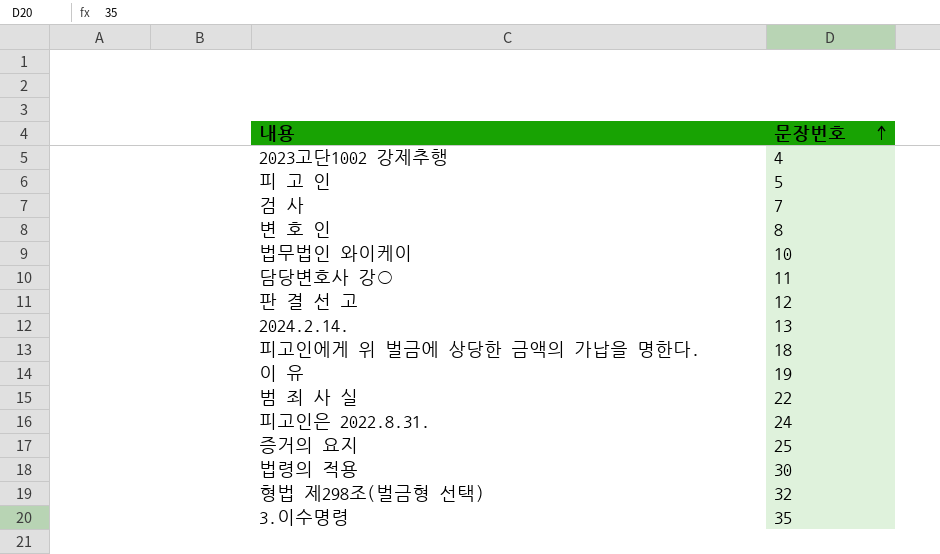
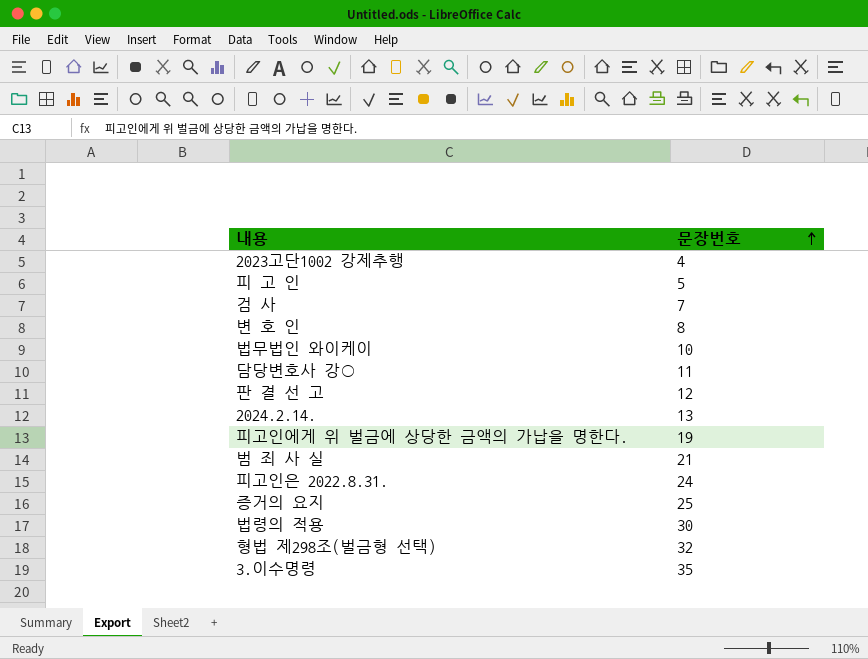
row 이 유: 19 -> none
피고인에게 위 벌금에 상당한 금액의 가납을 명한다. | 문장번호: 18 -> 19
범 죄 사 실 | 문장번호: 22 -> 21

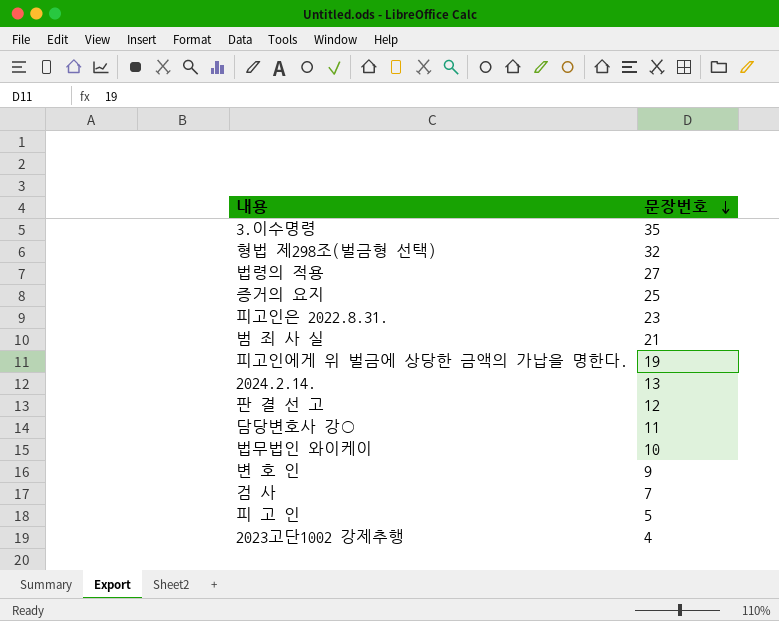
row order: 문장번호 ascending -> 문장번호 descending
법령의 적용 | 문장번호: 30 -> 27
피고인은 2022.8.31. | 문장번호: 24 -> 23
변 호 인 | 문장번호: 8 -> 9

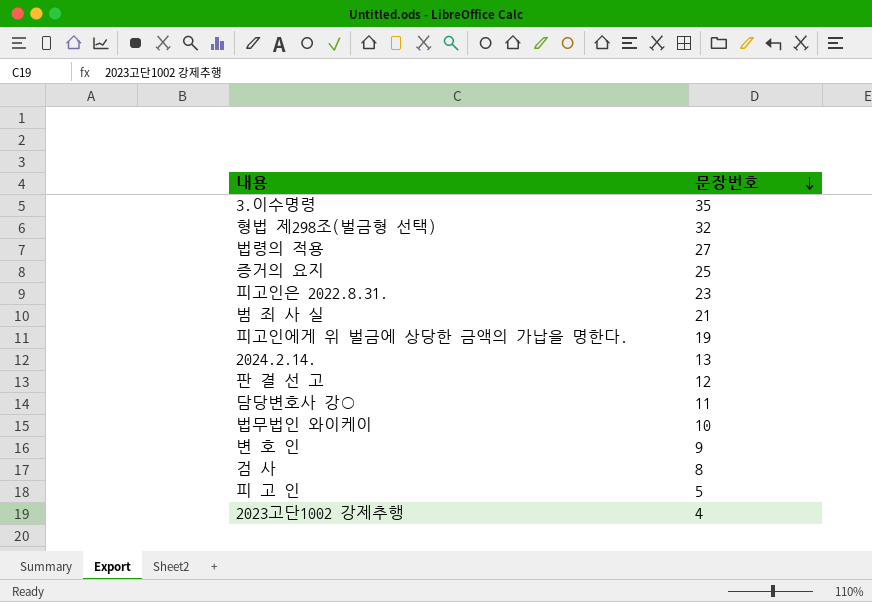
검 사 | 문장번호: 7 -> 8

